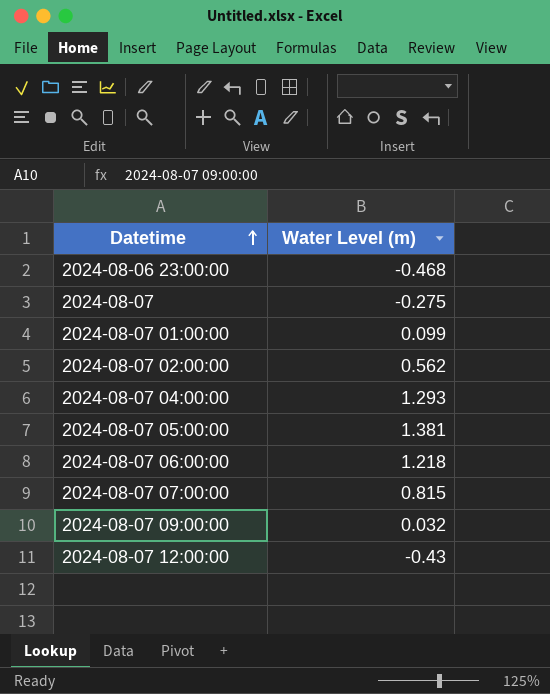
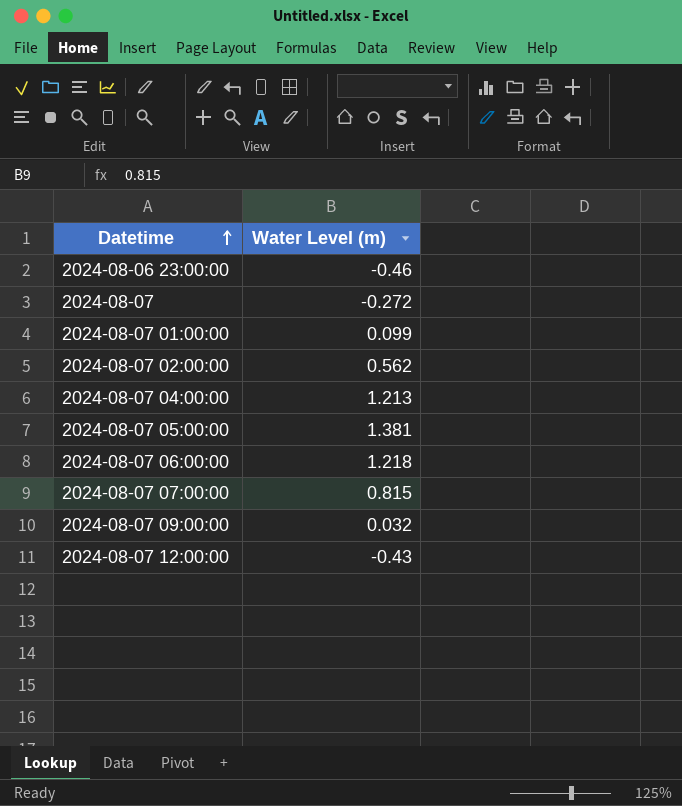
2024-08-06 23:00:00 | Water Level (m): -0.468 -> -0.46
2024-08-07 | Water Level (m): -0.275 -> -0.272
2024-08-07 04:00:00 | Water Level (m): 1.293 -> 1.213

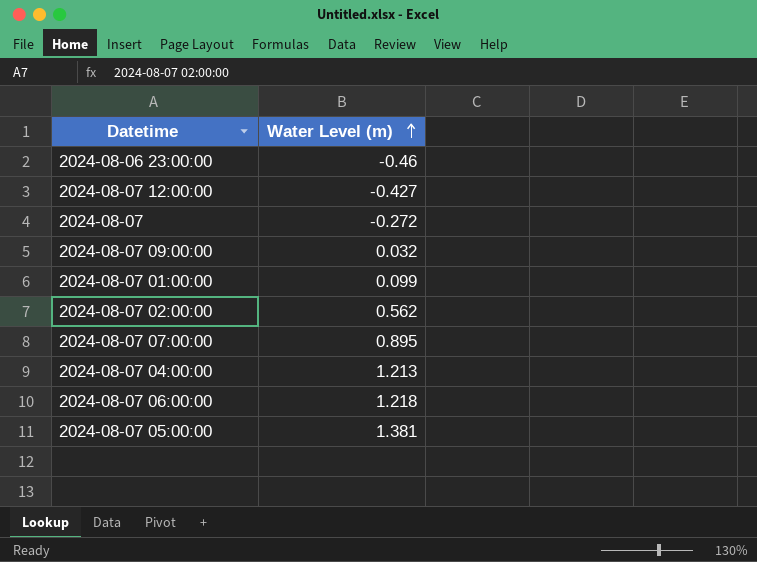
row order: Datetime ascending -> Water Level (m) ascending
2024-08-07 12:00:00 | Water Level (m): -0.43 -> -0.427
2024-08-07 07:00:00 | Water Level (m): 0.815 -> 0.895

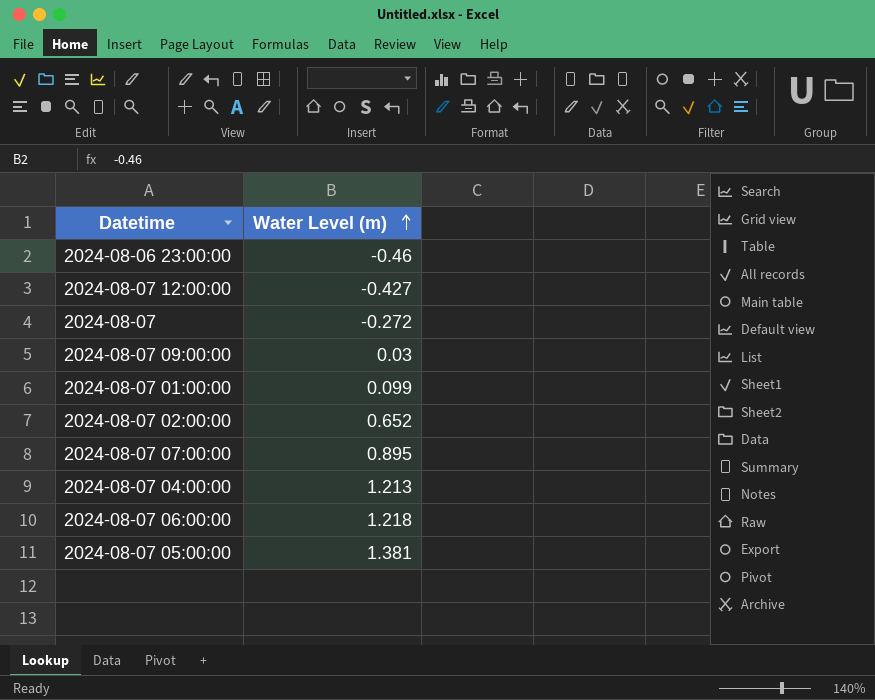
2024-08-07 09:00:00 | Water Level (m): 0.032 -> 0.03
2024-08-07 02:00:00 | Water Level (m): 0.562 -> 0.652

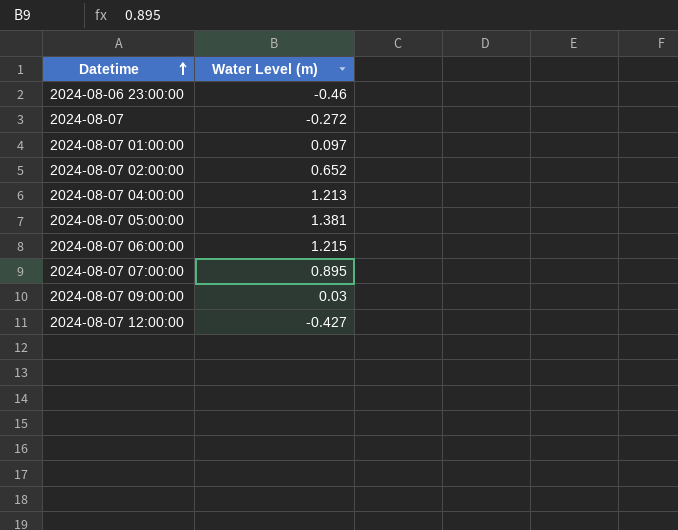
row order: Water Level (m) ascending -> Datetime ascending
2024-08-07 01:00:00 | Water Level (m): 0.099 -> 0.097
2024-08-07 06:00:00 | Water Level (m): 1.218 -> 1.215

